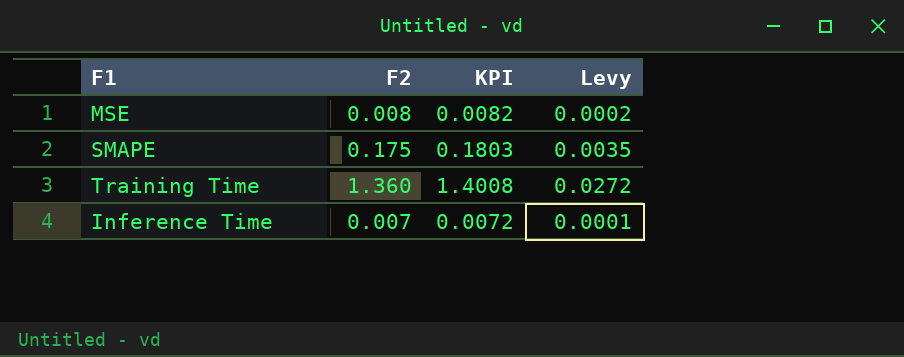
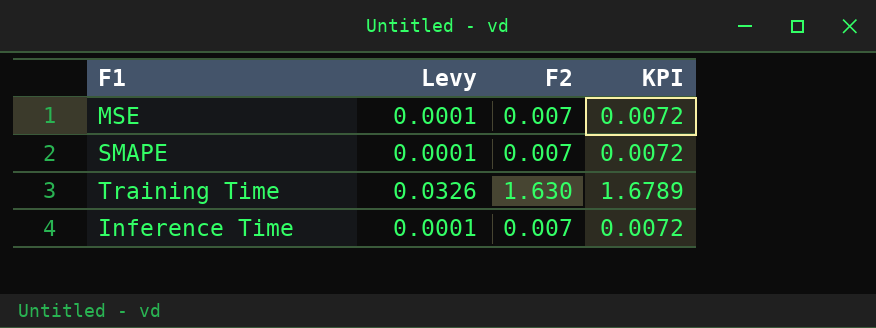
column Levy | position: 4 -> 2
MSE | Levy: 0.0002 -> 0.0001
MSE | F2: 0.008 -> 0.007
MSE | KPI: 0.0082 -> 0.0072
SMAPE | Levy: 0.0035 -> 0.0001
SMAPE | F2: 0.175 -> 0.007
SMAPE | KPI: 0.1803 -> 0.0072
Training Time | Levy: 0.0272 -> 0.0326
Training Time | F2: 1.360 -> 1.630
Training Time | KPI: 1.4008 -> 1.6789

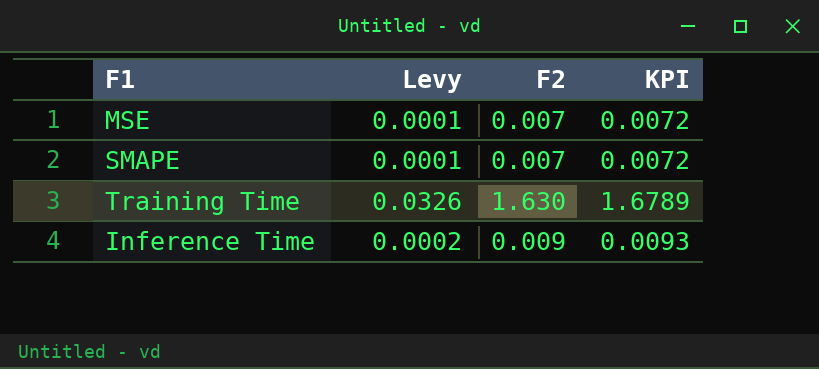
Inference Time | Levy: 0.0001 -> 0.0002
Inference Time | F2: 0.007 -> 0.009
Inference Time | KPI: 0.0072 -> 0.0093

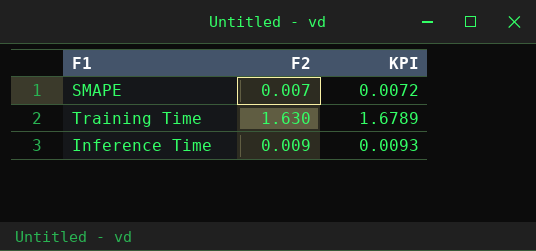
column Levy | formula: [F2] * 0.02 -> none
row MSE: 0.0001 | 0.007 | 0.0072 -> none

